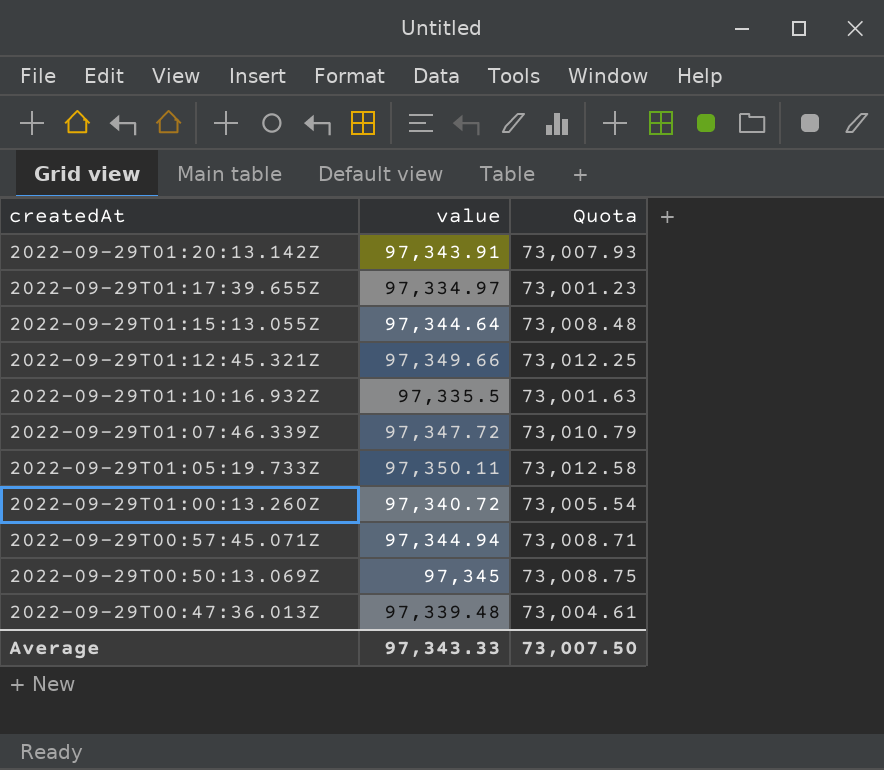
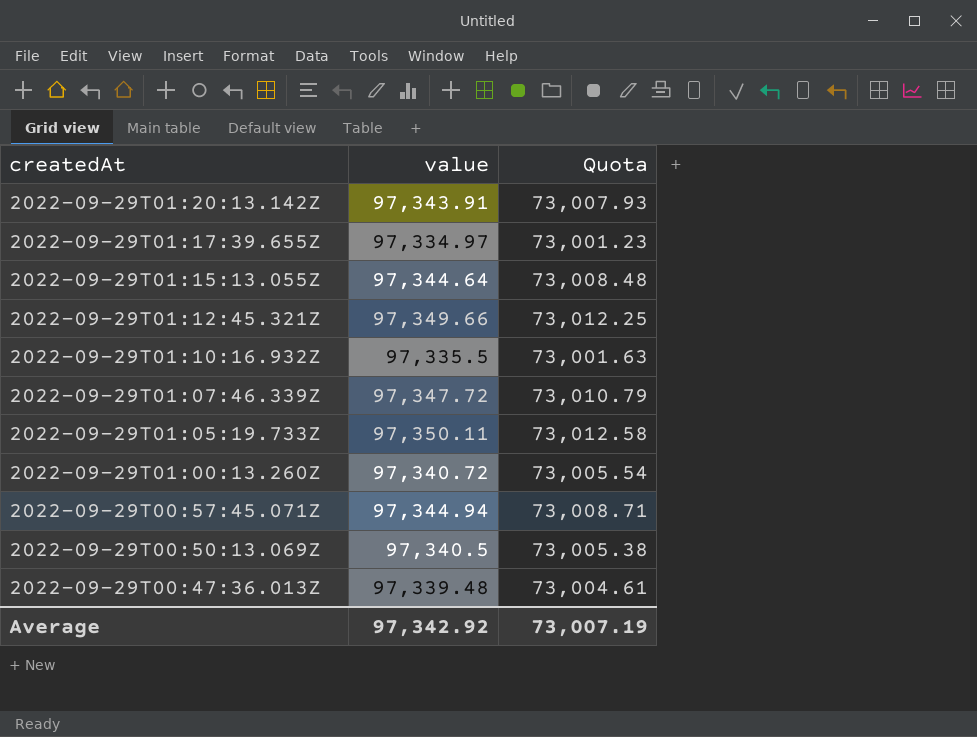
2022-09-29T00:50:13.069Z | value: 97,345 -> 97,340.5
2022-09-29T00:50:13.069Z | Quota: 73,008.75 -> 73,005.38
Average | value: 97,343.33 -> 97,342.92
Average | Quota: 73,007.50 -> 73,007.19

